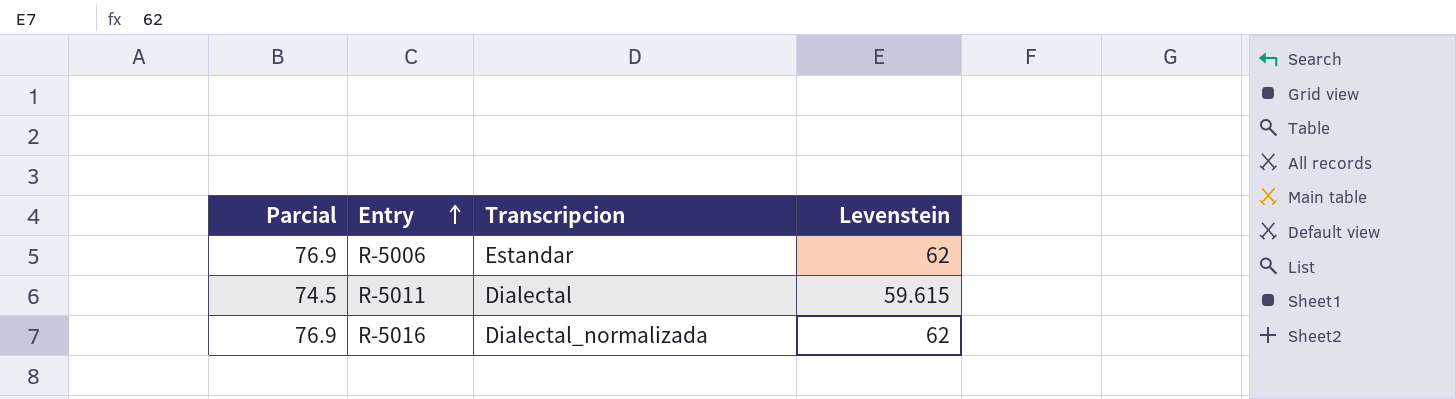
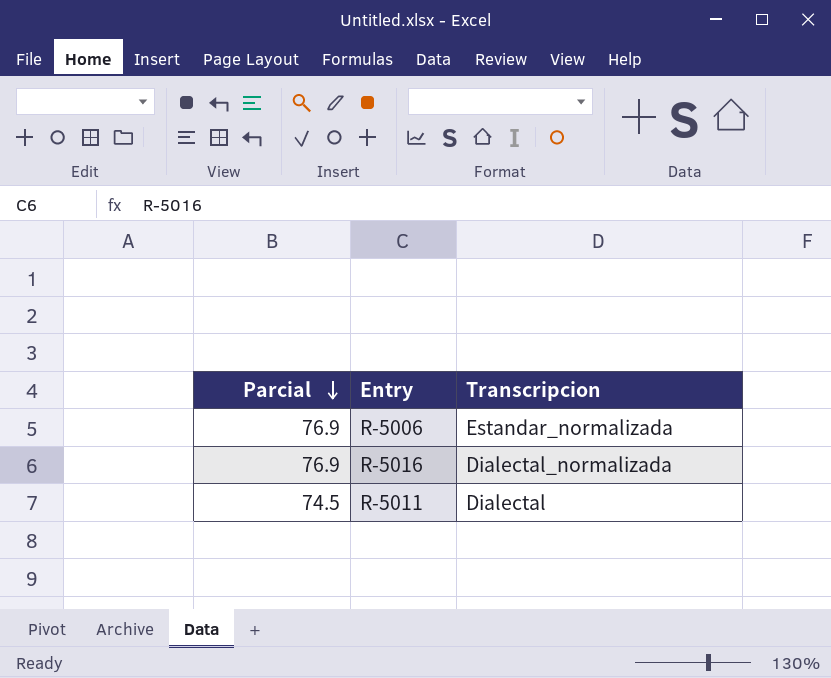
row order: Entry ascending -> Parcial descending
column Levenstein | position: 4 -> none
R-5006 | Transcripcion: Estandar -> Estandar_normalizada

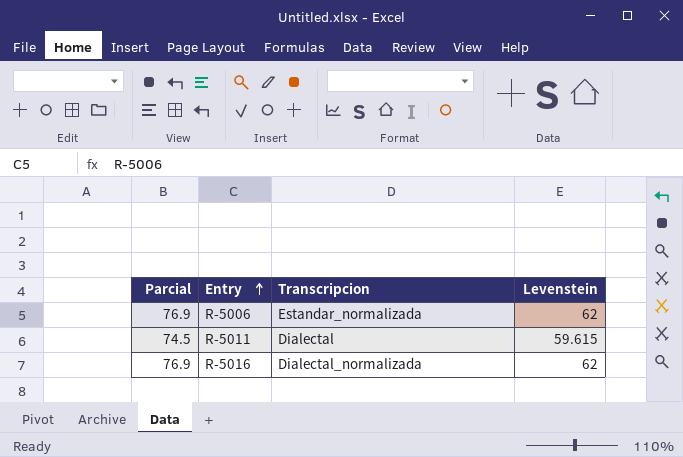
row order: Parcial descending -> Entry ascending
column Levenstein | position: none -> 4

